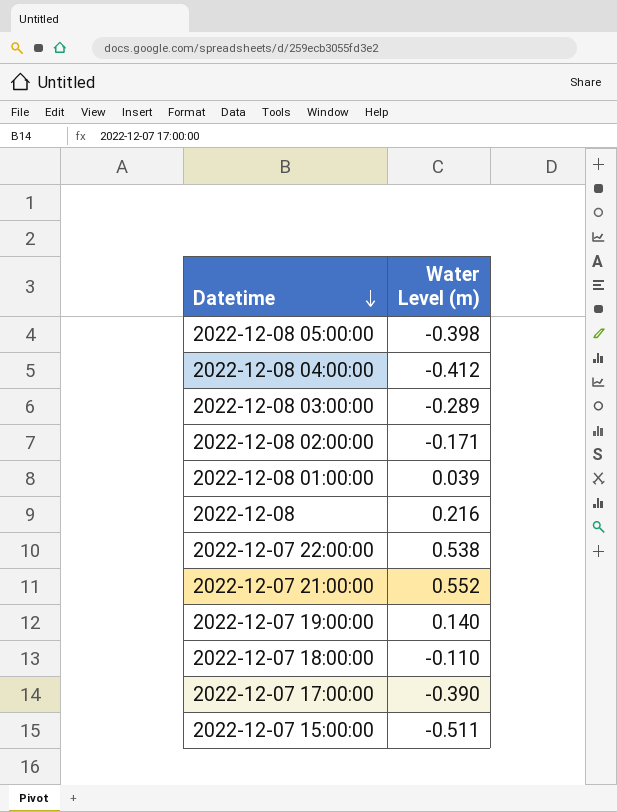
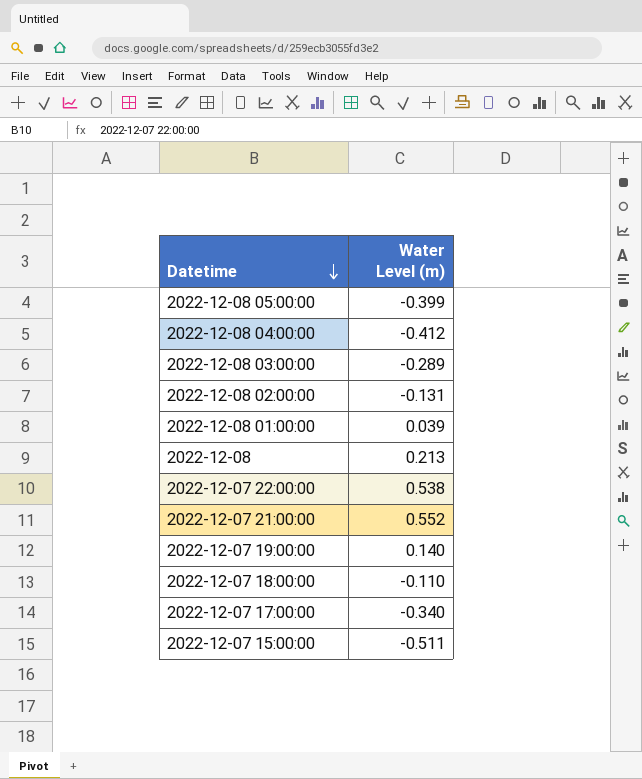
2022-12-08 05:00:00 | Water Level (m): -0.398 -> -0.399
2022-12-08 02:00:00 | Water Level (m): -0.171 -> -0.131
2022-12-08 | Water Level (m): 0.216 -> 0.213
2022-12-07 17:00:00 | Water Level (m): -0.390 -> -0.340

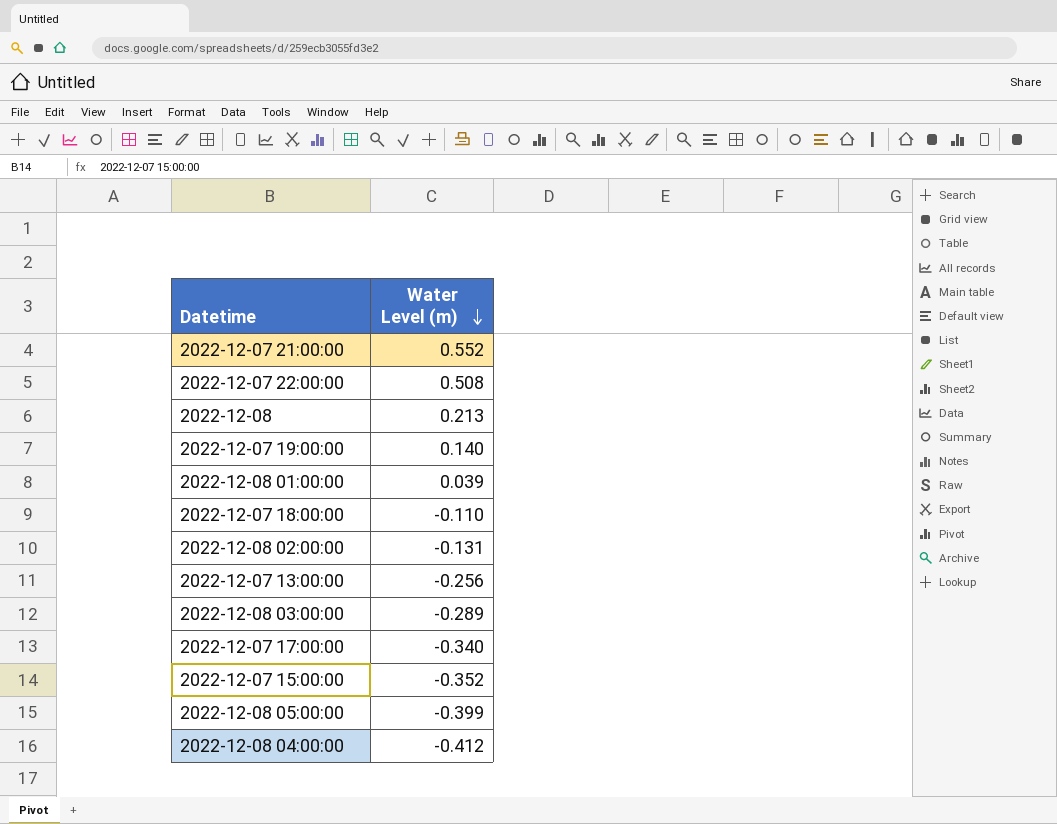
row order: Datetime descending -> Water Level (m) descending
2022-12-07 22:00:00 | Water Level (m): 0.538 -> 0.508
row 2022-12-07 13:00:00: none -> -0.256
2022-12-07 15:00:00 | Water Level (m): -0.511 -> -0.352

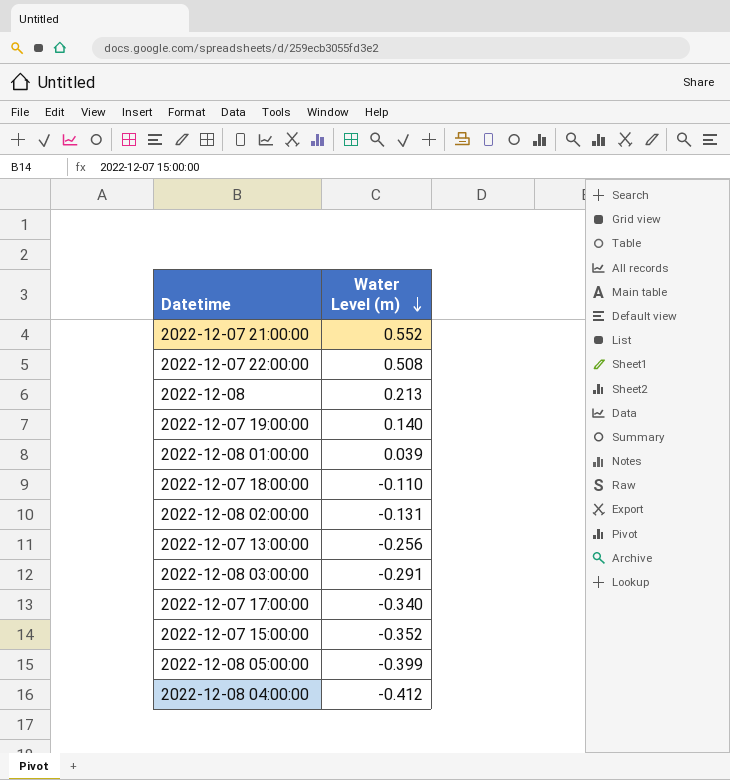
2022-12-08 03:00:00 | Water Level (m): -0.289 -> -0.291

